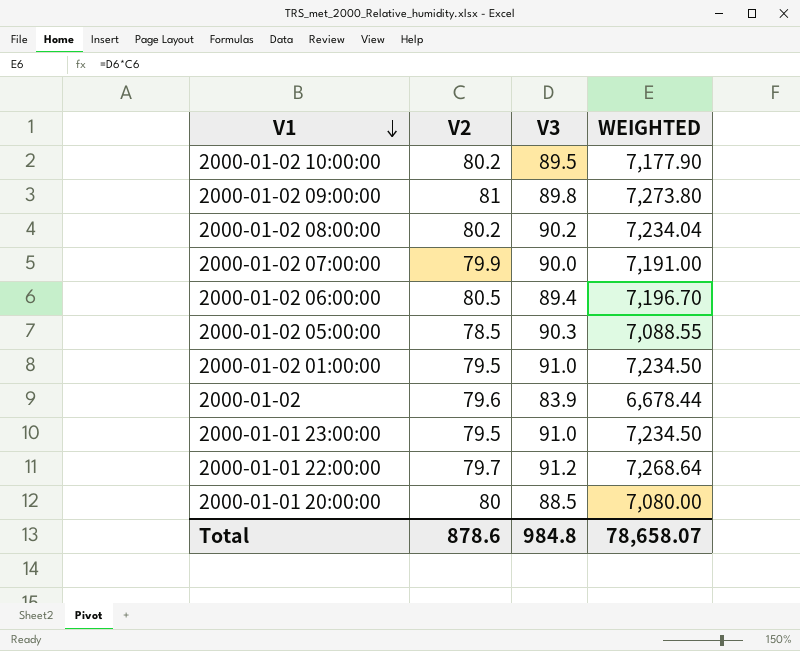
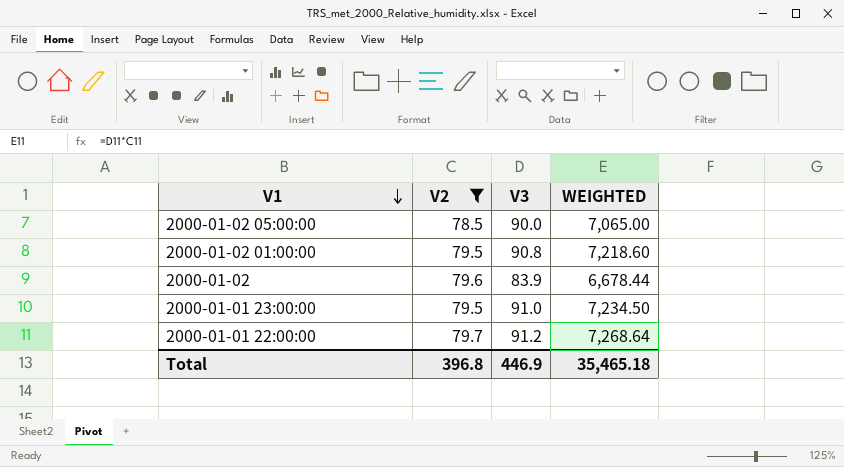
filter: none -> V2 <= 79.7
2000-01-02 05:00:00 | V3: 90.3 -> 90.0
2000-01-02 05:00:00 | WEIGHTED: 7,088.55 -> 7,065.00
2000-01-02 01:00:00 | V3: 91.0 -> 90.8
2000-01-02 01:00:00 | WEIGHTED: 7,234.50 -> 7,218.60
Total | V2: 878.6 -> 396.8
Total | V3: 984.8 -> 446.9
Total | WEIGHTED: 78,658.07 -> 35,465.18

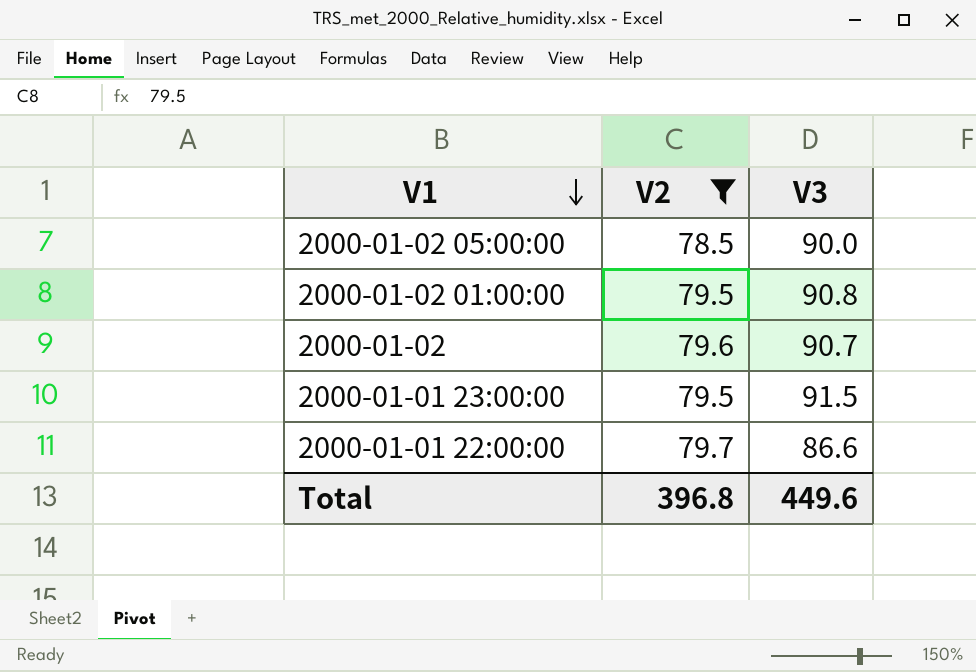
column WEIGHTED | formula: [V2] * [V3] -> none
2000-01-02 | V3: 83.9 -> 90.7
2000-01-01 23:00:00 | V3: 91.0 -> 91.5
2000-01-01 22:00:00 | V3: 91.2 -> 86.6
Total | V3: 446.9 -> 449.6

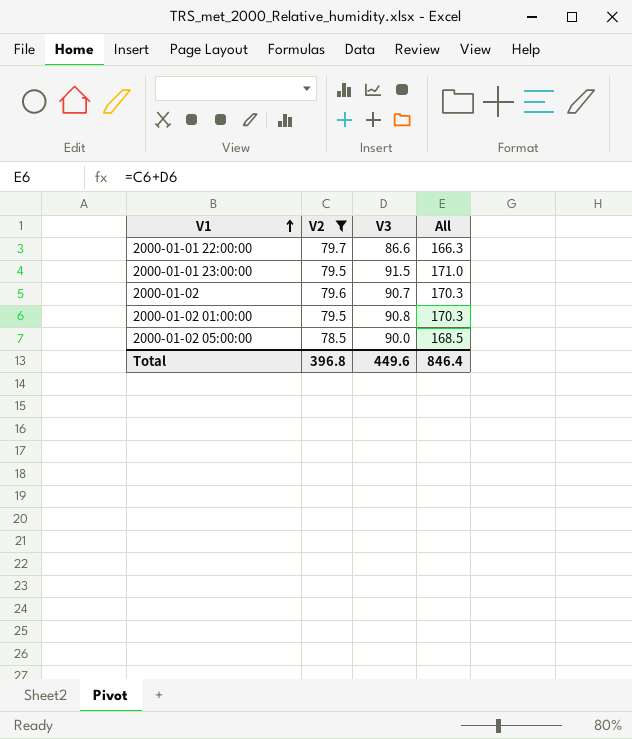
row order: V1 descending -> V1 ascending
column All | formula: none -> [V2] + [V3]

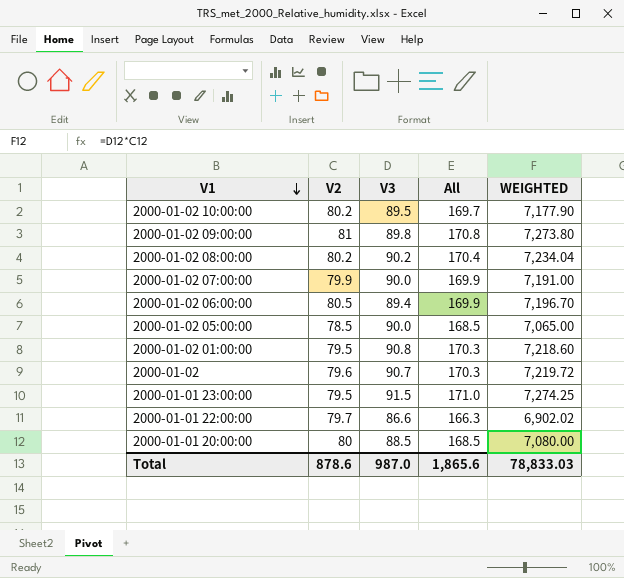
filter: V2 <= 79.7 -> none
row order: V1 ascending -> V1 descending
column WEIGHTED | formula: none -> [V2] * [V3]
Total | V2: 396.8 -> 878.6
Total | V3: 449.6 -> 987.0
Total | All: 846.4 -> 1,865.6

